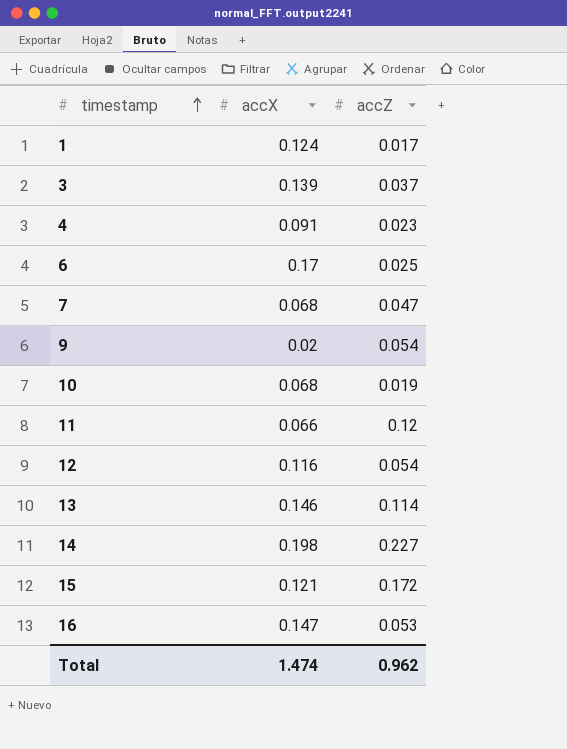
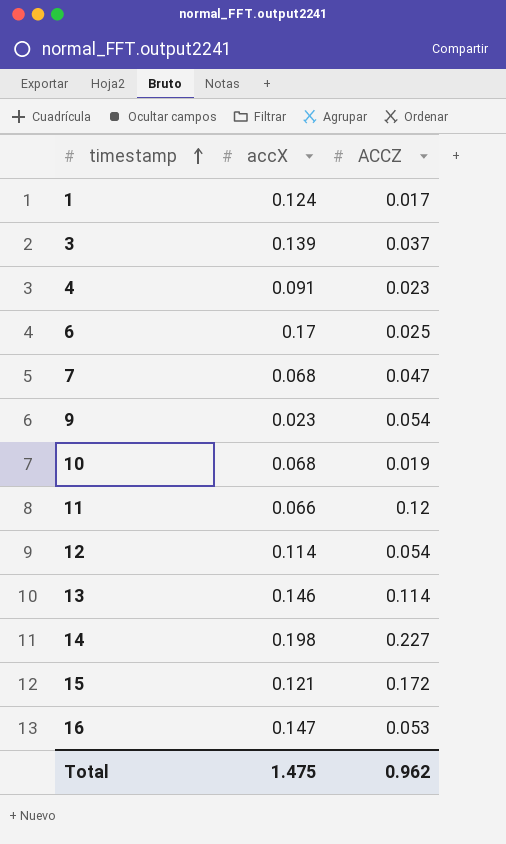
column name: accZ -> ACCZ
9 | accX: 0.02 -> 0.023
12 | accX: 0.116 -> 0.114
Total | accX: 1.474 -> 1.475

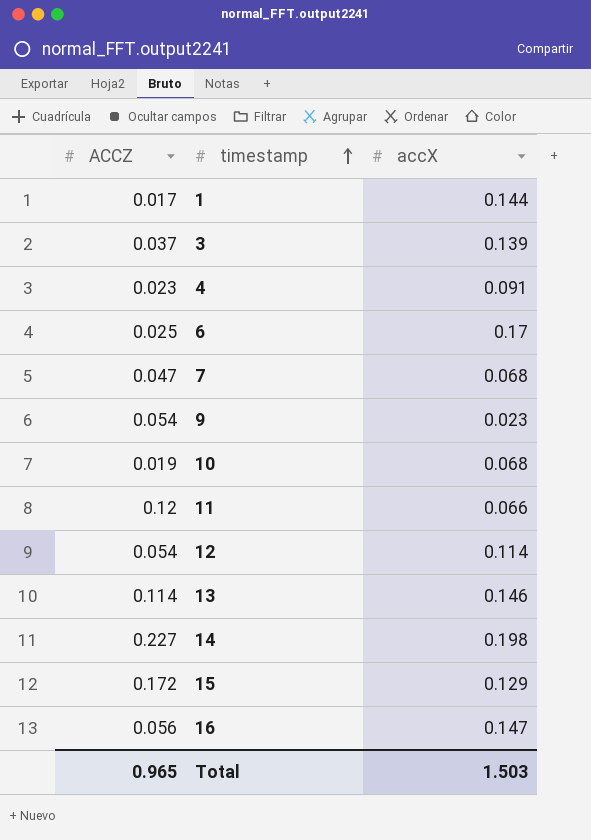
column ACCZ | position: 3 -> 1
1 | accX: 0.124 -> 0.144
15 | accX: 0.121 -> 0.129
16 | ACCZ: 0.053 -> 0.056
Total | ACCZ: 0.962 -> 0.965
Total | accX: 1.475 -> 1.503

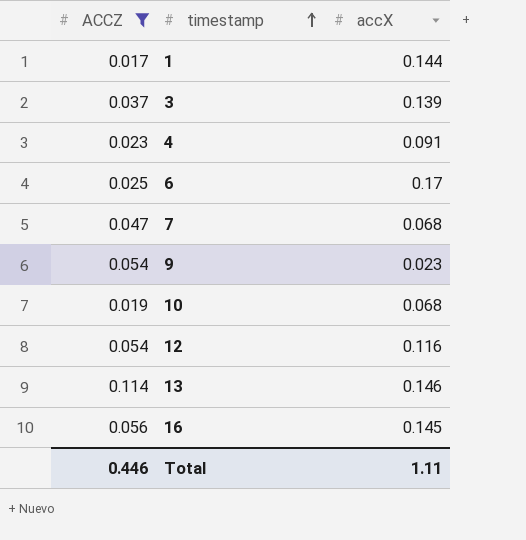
filter: none -> ACCZ <= 0.114
12 | accX: 0.114 -> 0.116
16 | accX: 0.147 -> 0.145
Total | ACCZ: 0.965 -> 0.446
Total | accX: 1.503 -> 1.11

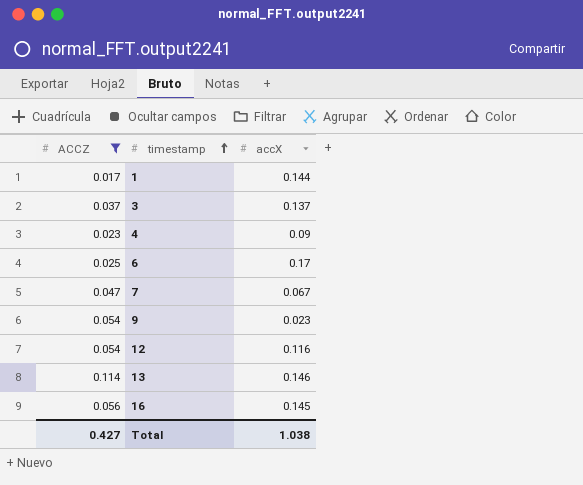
row 10: 0.019 | 0.068 -> none
3 | accX: 0.139 -> 0.137
4 | accX: 0.091 -> 0.09
7 | accX: 0.068 -> 0.067
Total | ACCZ: 0.446 -> 0.427
Total | accX: 1.11 -> 1.038

